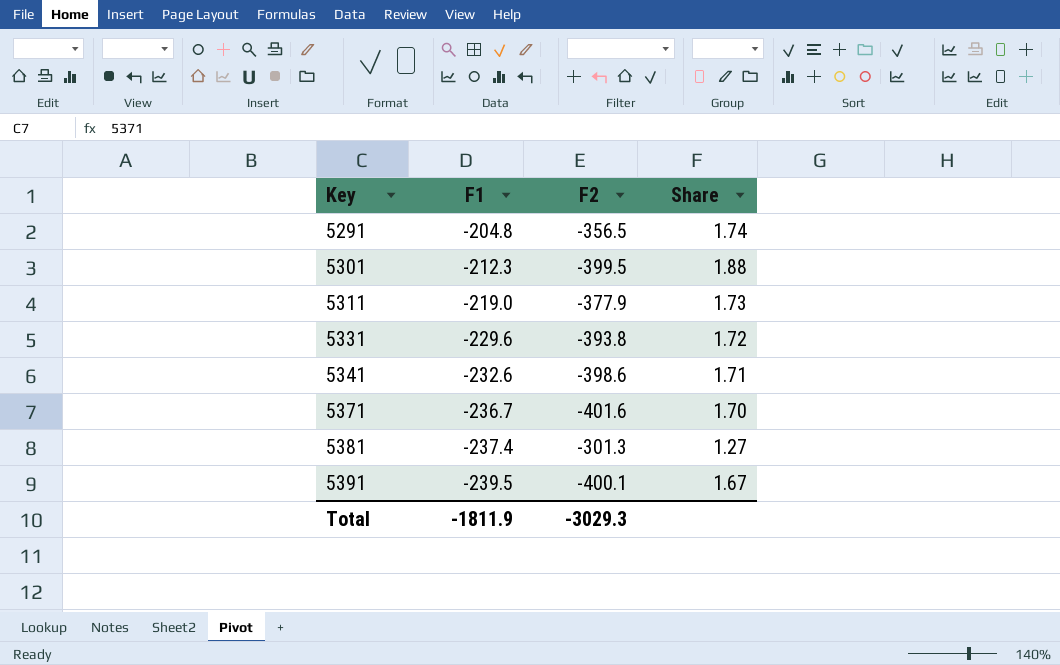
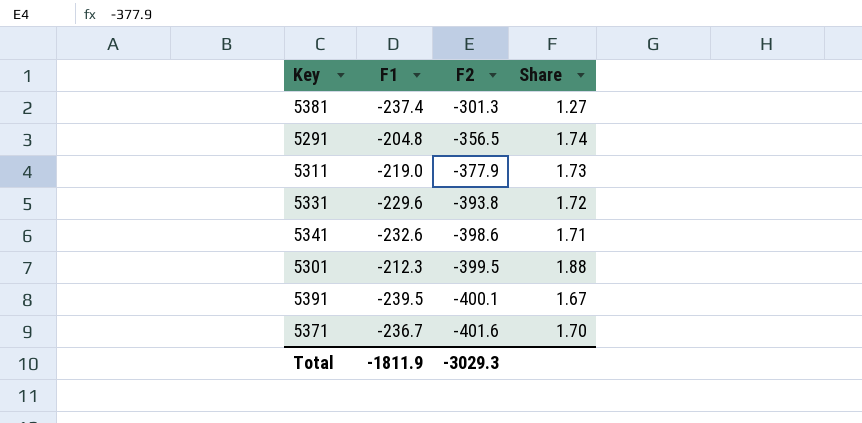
row order: Key ascending -> F2 descending

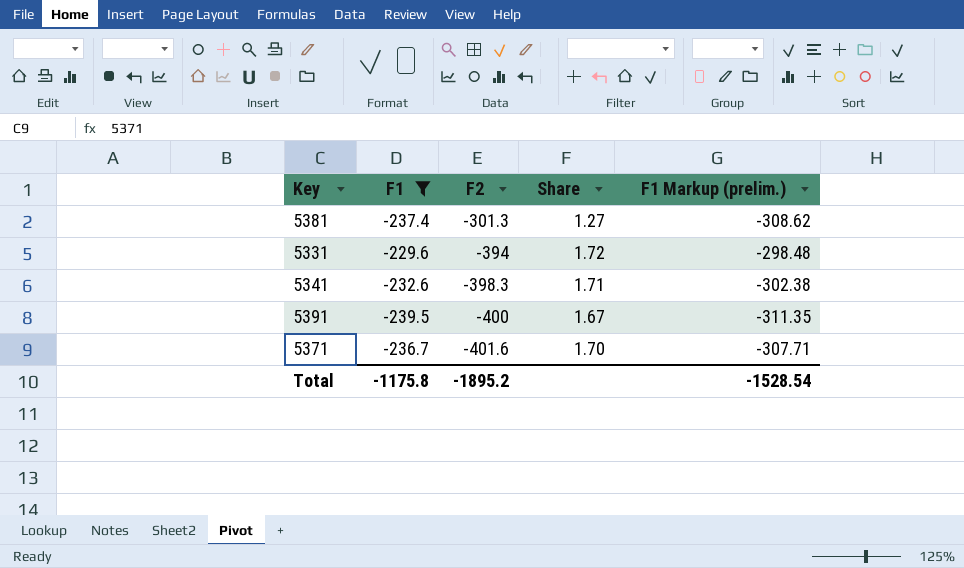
filter: none -> F1 <= -229.6
column F1 Markup (prelim.) | formula: none -> [F1] * 1.3
5331 | F2: -393.8 -> -394
5341 | F2: -398.6 -> -398.3
5391 | F2: -400.1 -> -400
Total | F1: -1811.9 -> -1175.8
Total | F2: -3029.3 -> -1895.2

